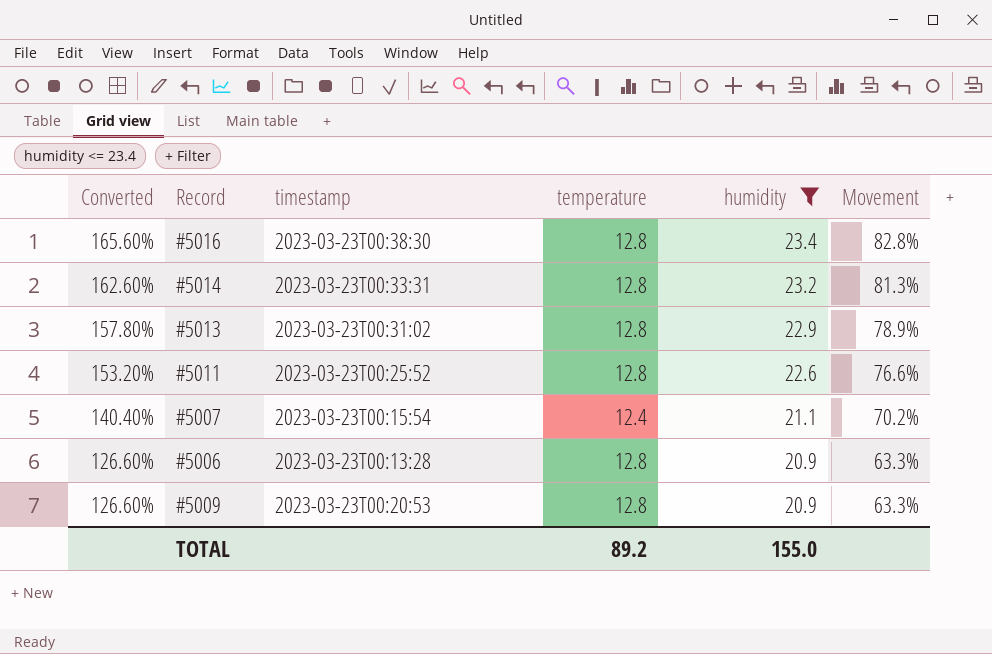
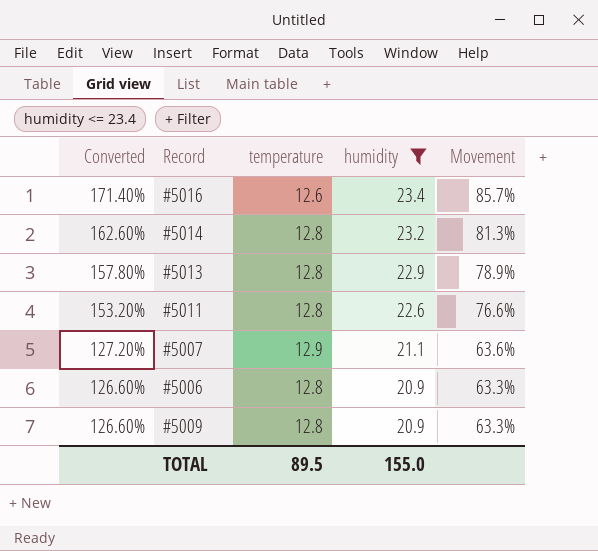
column timestamp | position: 3 -> none
#5016 | Converted: 165.60% -> 171.40%
#5016 | temperature: 12.8 -> 12.6
#5016 | Movement: 82.8% -> 85.7%
#5007 | Converted: 140.40% -> 127.20%
#5007 | temperature: 12.4 -> 12.9
#5007 | Movement: 70.2% -> 63.6%
TOTAL | temperature: 89.2 -> 89.5

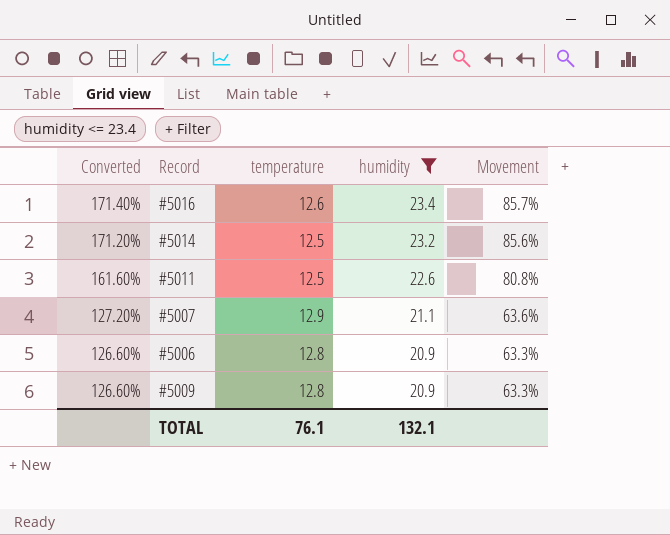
row #5013: 157.80% | 12.8 | 22.9 | 78.9% -> none
#5014 | Converted: 162.60% -> 171.20%
#5014 | temperature: 12.8 -> 12.5
#5014 | Movement: 81.3% -> 85.6%
#5011 | Converted: 153.20% -> 161.60%
#5011 | temperature: 12.8 -> 12.5
#5011 | Movement: 76.6% -> 80.8%
TOTAL | temperature: 89.5 -> 76.1
TOTAL | humidity: 155.0 -> 132.1

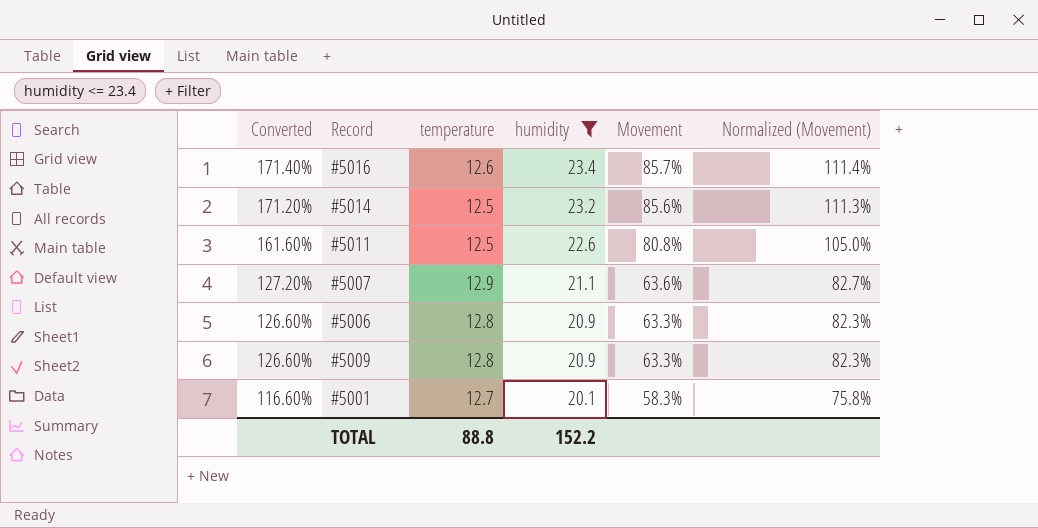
column Normalized (Movement) | formula: none -> [Movement] * 1.3
row #5001: none -> 116.60% | 12.7 | 20.1 | 58.3% | 75.8%
TOTAL | temperature: 76.1 -> 88.8
TOTAL | humidity: 132.1 -> 152.2

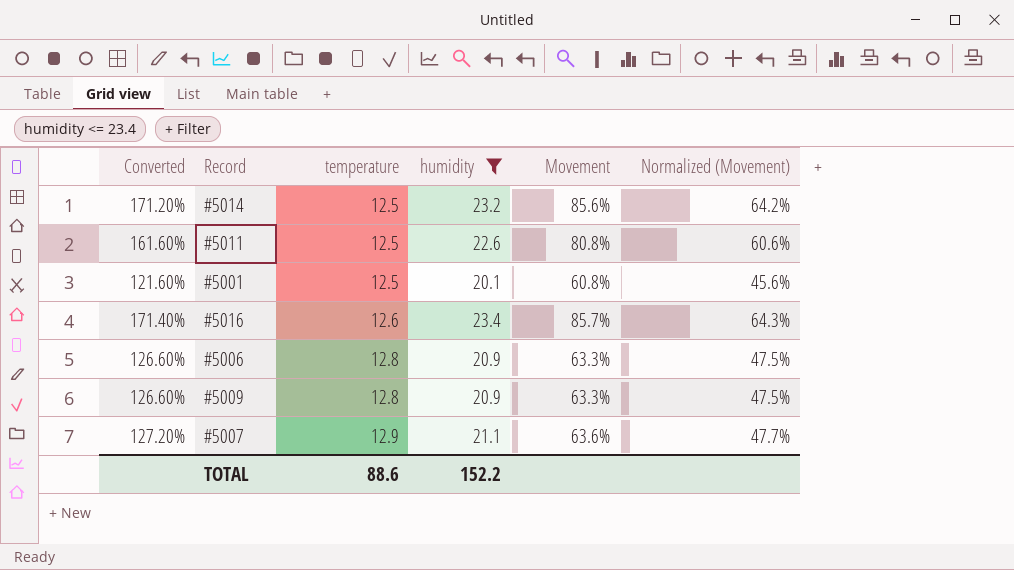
row order: Converted descending -> temperature ascending
column Normalized (Movement) | formula: [Movement] * 1.3 -> [Movement] * 0.75
#5001 | Converted: 116.60% -> 121.60%
#5001 | temperature: 12.7 -> 12.5
#5001 | Movement: 58.3% -> 60.8%
TOTAL | temperature: 88.8 -> 88.6

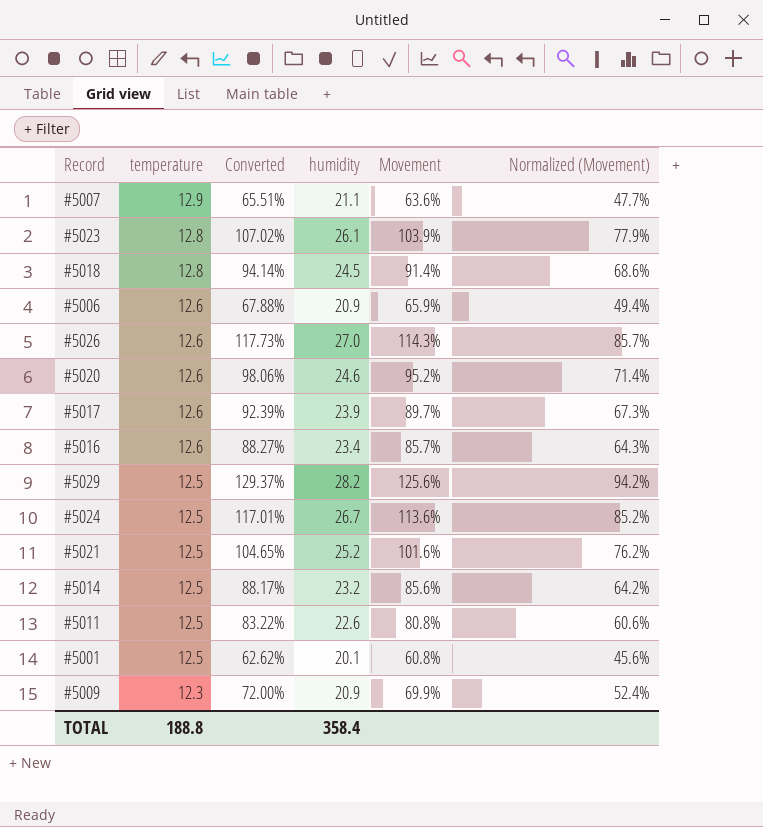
filter: humidity <= 23.4 -> none
row order: temperature ascending -> temperature descending
column Converted | formula: [Movement] * 2 -> [Movement] * 1.03
column Converted | position: 1 -> 3
#5006 | temperature: 12.8 -> 12.6
#5006 | Movement: 63.3% -> 65.9%
#5006 | Normalized (Movement): 47.5% -> 49.4%
#5009 | temperature: 12.8 -> 12.3
#5009 | Movement: 63.3% -> 69.9%
#5009 | Normalized (Movement): 47.5% -> 52.4%
TOTAL | temperature: 88.6 -> 188.8
TOTAL | humidity: 152.2 -> 358.4

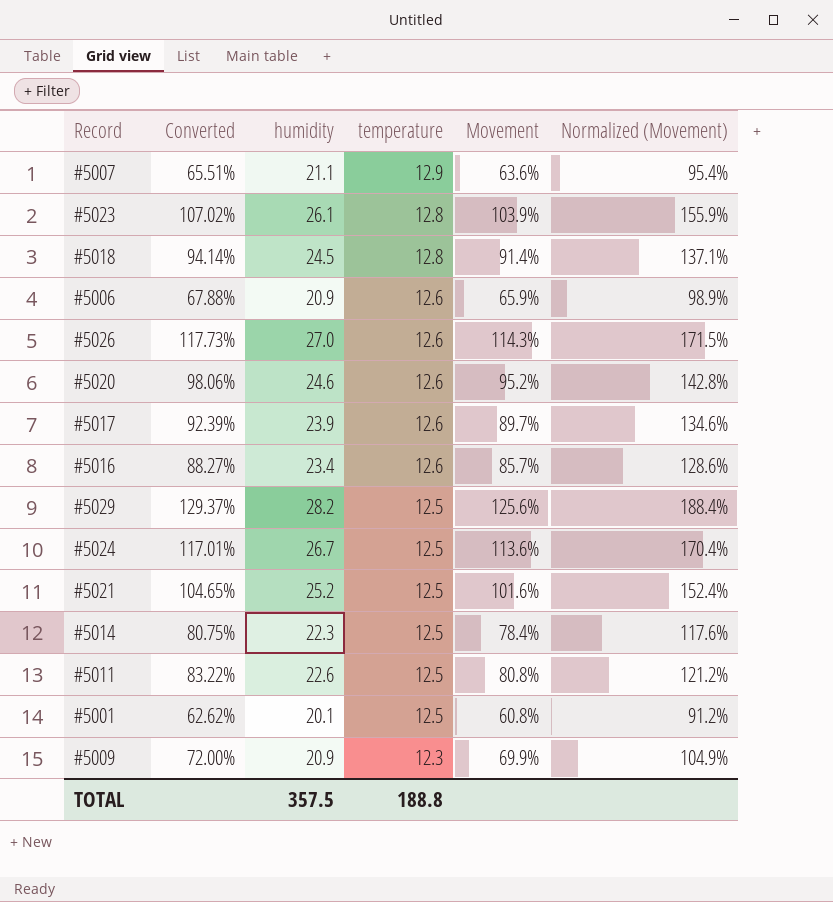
column temperature | position: 2 -> 4
column Normalized (Movement) | formula: [Movement] * 0.75 -> [Movement] * 1.5
#5014 | Converted: 88.17% -> 80.75%
#5014 | humidity: 23.2 -> 22.3
#5014 | Movement: 85.6% -> 78.4%
TOTAL | humidity: 358.4 -> 357.5

